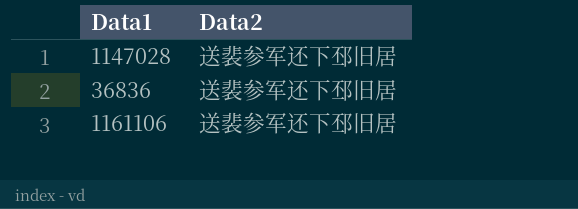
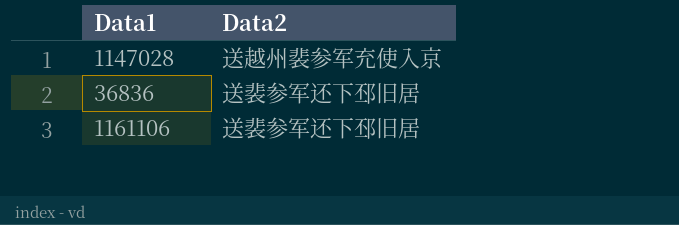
1147028 | Data2: 送裴参军还下邳旧居 -> 送越州裴参军充使入京

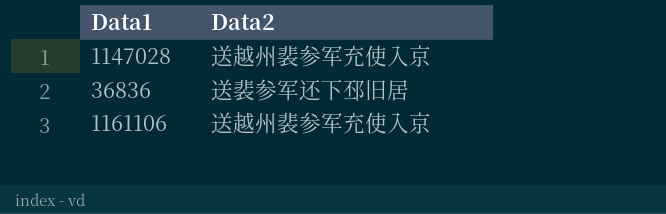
1161106 | Data2: 送裴参军还下邳旧居 -> 送越州裴参军充使入京

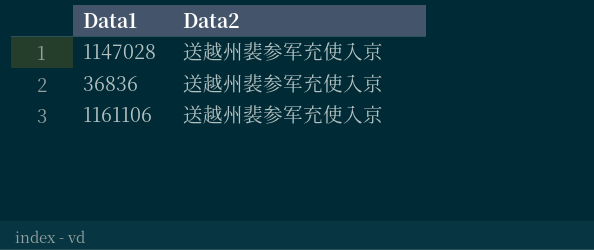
36836 | Data2: 送裴参军还下邳旧居 -> 送越州裴参军充使入京

